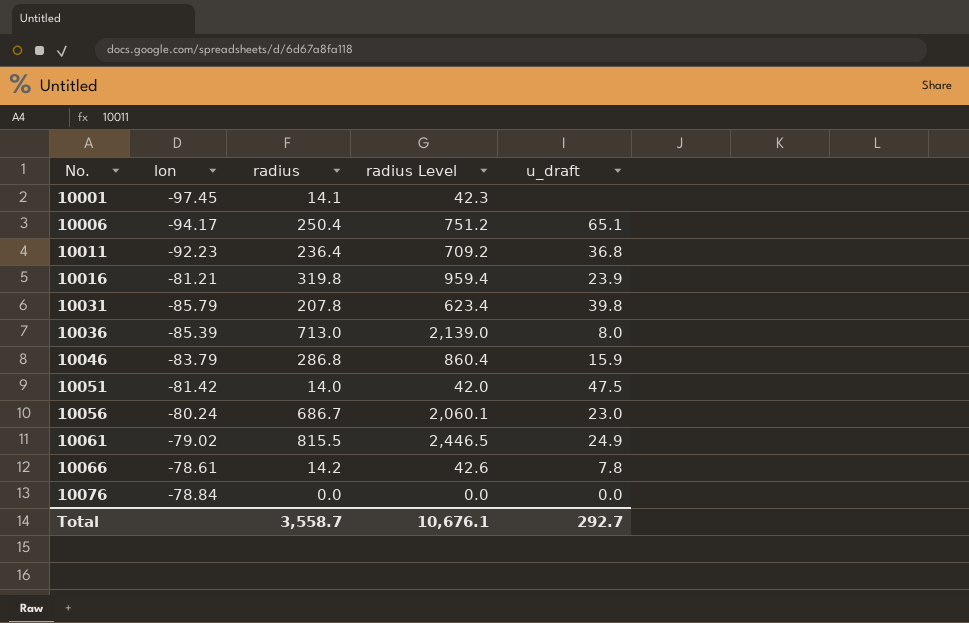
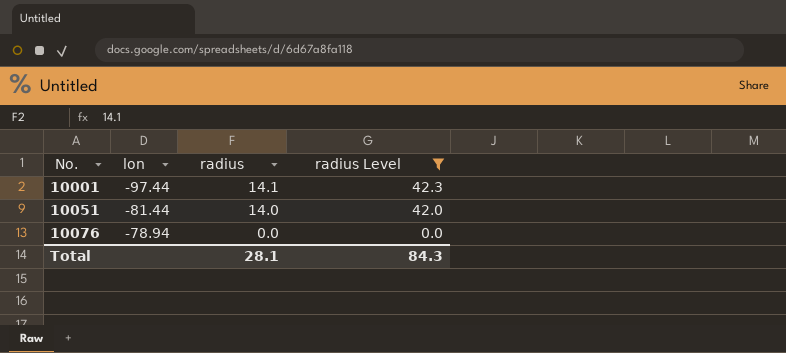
filter: none -> radius Level <= 42.3
column u_draft | position: 5 -> none
10001 | lon: -97.45 -> -97.44
10051 | lon: -81.42 -> -81.44
10076 | lon: -78.84 -> -78.94
Total | radius: 3,558.7 -> 28.1
Total | radius Level: 10,676.1 -> 84.3

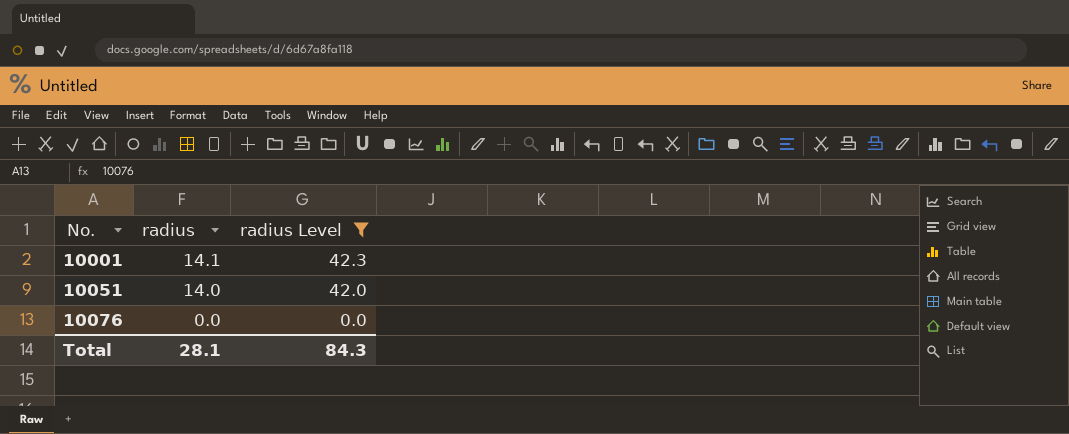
column lon | position: 2 -> none

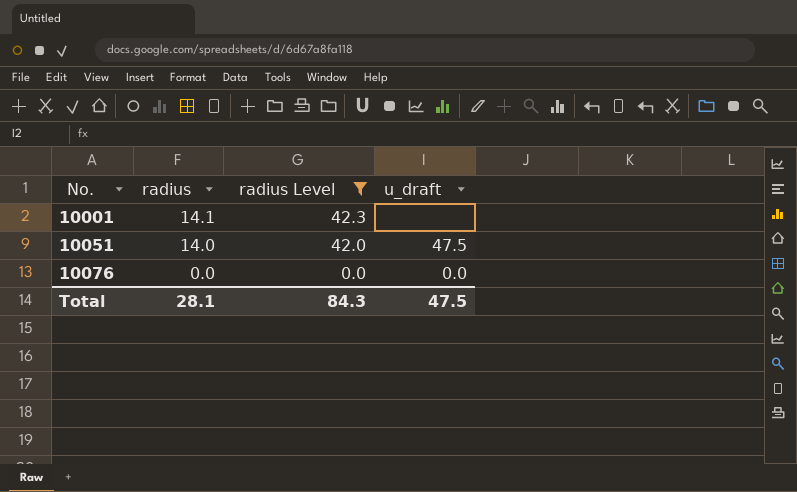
column u_draft | position: none -> 4

